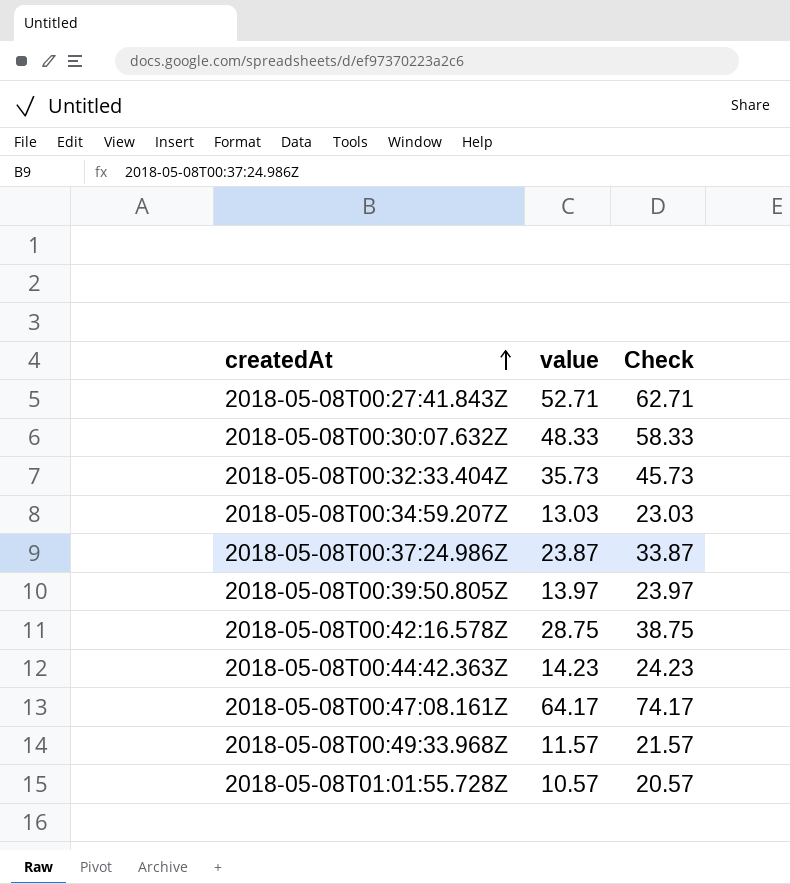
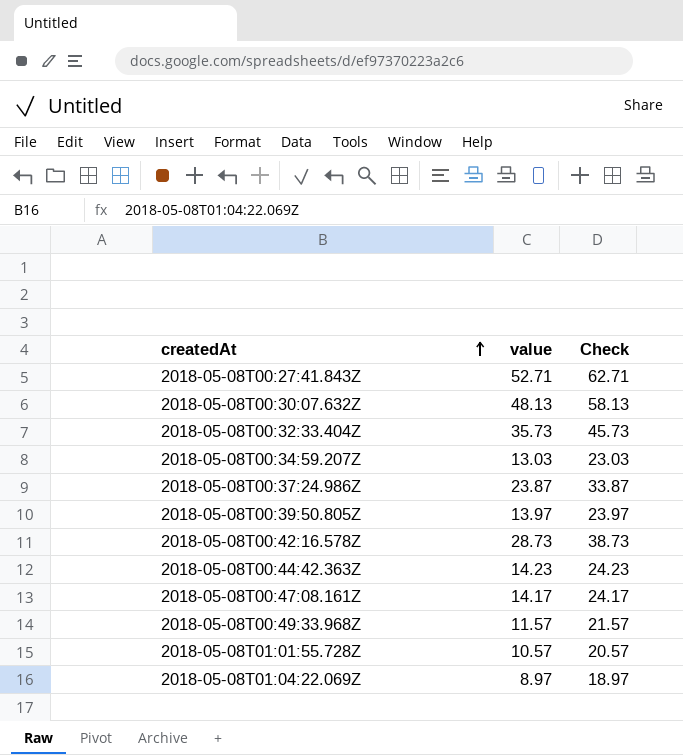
2018-05-08T00:30:07.632Z | value: 48.33 -> 48.13
2018-05-08T00:30:07.632Z | Check: 58.33 -> 58.13
2018-05-08T00:42:16.578Z | value: 28.75 -> 28.73
2018-05-08T00:42:16.578Z | Check: 38.75 -> 38.73
2018-05-08T00:47:08.161Z | value: 64.17 -> 14.17
2018-05-08T00:47:08.161Z | Check: 74.17 -> 24.17
row 2018-05-08T01:04:22.069Z: none -> 8.97 | 18.97

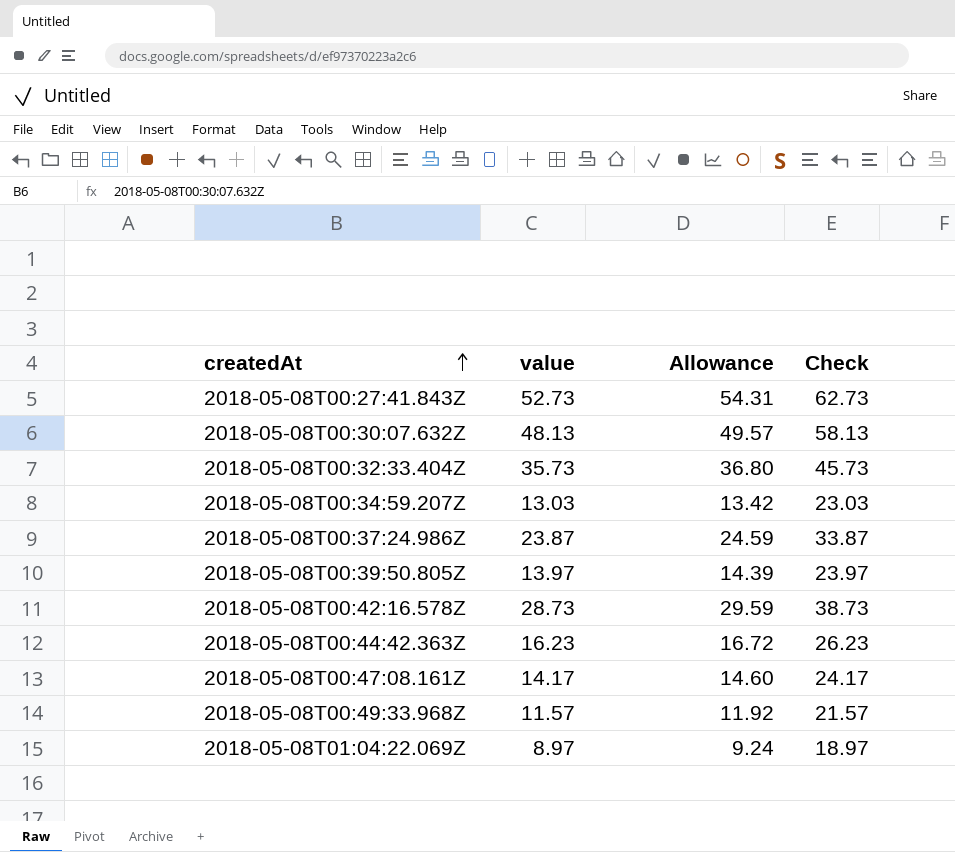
column Allowance | formula: none -> [value] * 1.03
row 2018-05-08T01:01:55.728Z: 10.57 | 20.57 -> none
2018-05-08T00:27:41.843Z | value: 52.71 -> 52.73
2018-05-08T00:27:41.843Z | Check: 62.71 -> 62.73
2018-05-08T00:44:42.363Z | value: 14.23 -> 16.23
2018-05-08T00:44:42.363Z | Check: 24.23 -> 26.23

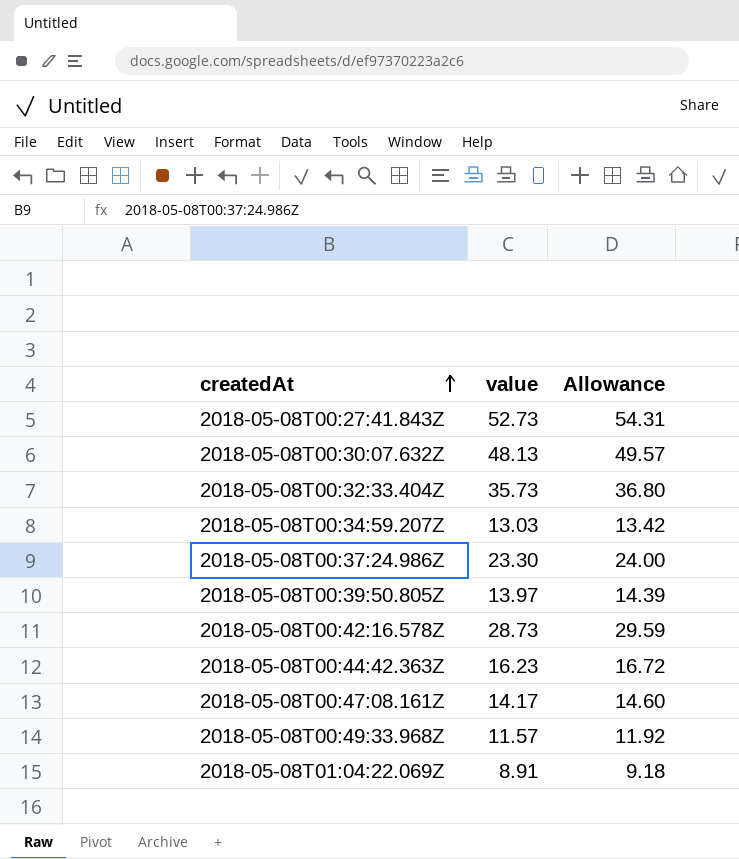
column Check | formula: [value] + 10 -> none
2018-05-08T00:37:24.986Z | value: 23.87 -> 23.30
2018-05-08T00:37:24.986Z | Allowance: 24.59 -> 24.00
2018-05-08T01:04:22.069Z | value: 8.97 -> 8.91
2018-05-08T01:04:22.069Z | Allowance: 9.24 -> 9.18

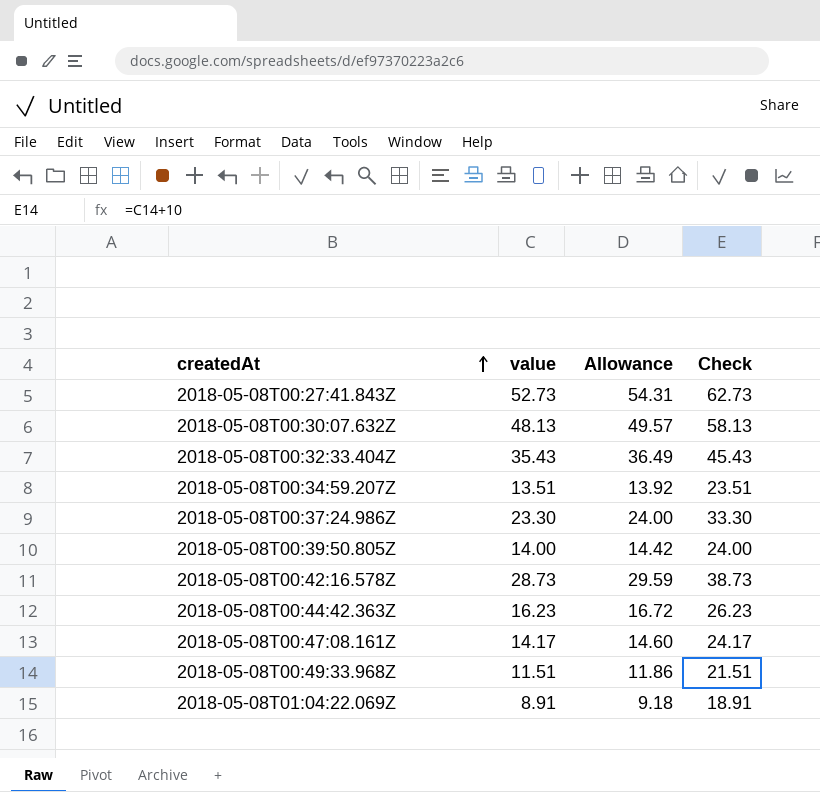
column Check | formula: none -> [value] + 10
2018-05-08T00:32:33.404Z | value: 35.73 -> 35.43
2018-05-08T00:32:33.404Z | Allowance: 36.80 -> 36.49
2018-05-08T00:34:59.207Z | value: 13.03 -> 13.51
2018-05-08T00:34:59.207Z | Allowance: 13.42 -> 13.92
2018-05-08T00:39:50.805Z | value: 13.97 -> 14.00
2018-05-08T00:39:50.805Z | Allowance: 14.39 -> 14.42
2018-05-08T00:49:33.968Z | value: 11.57 -> 11.51
2018-05-08T00:49:33.968Z | Allowance: 11.92 -> 11.86

